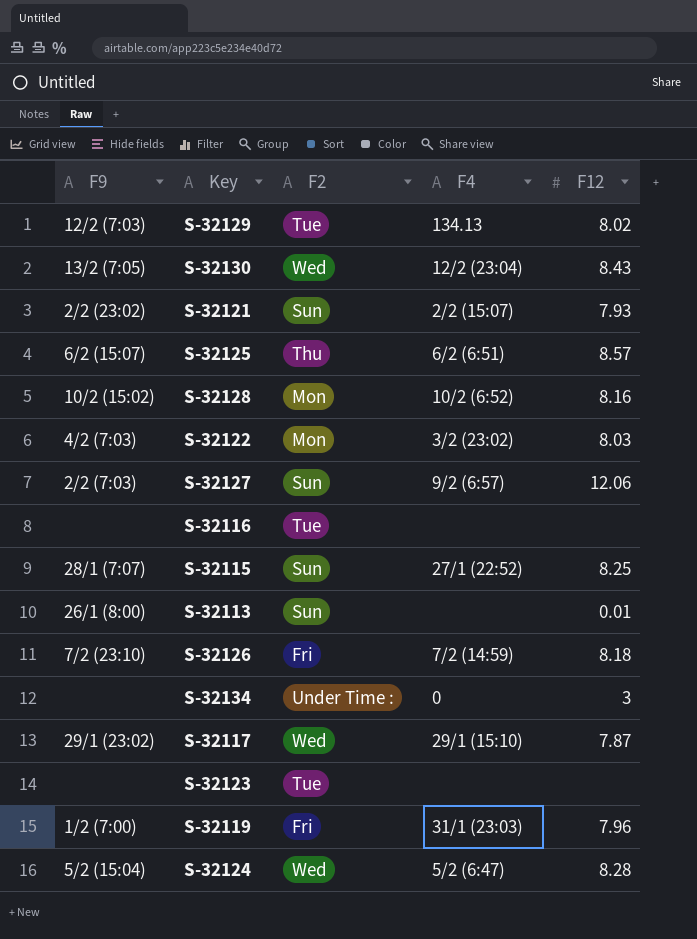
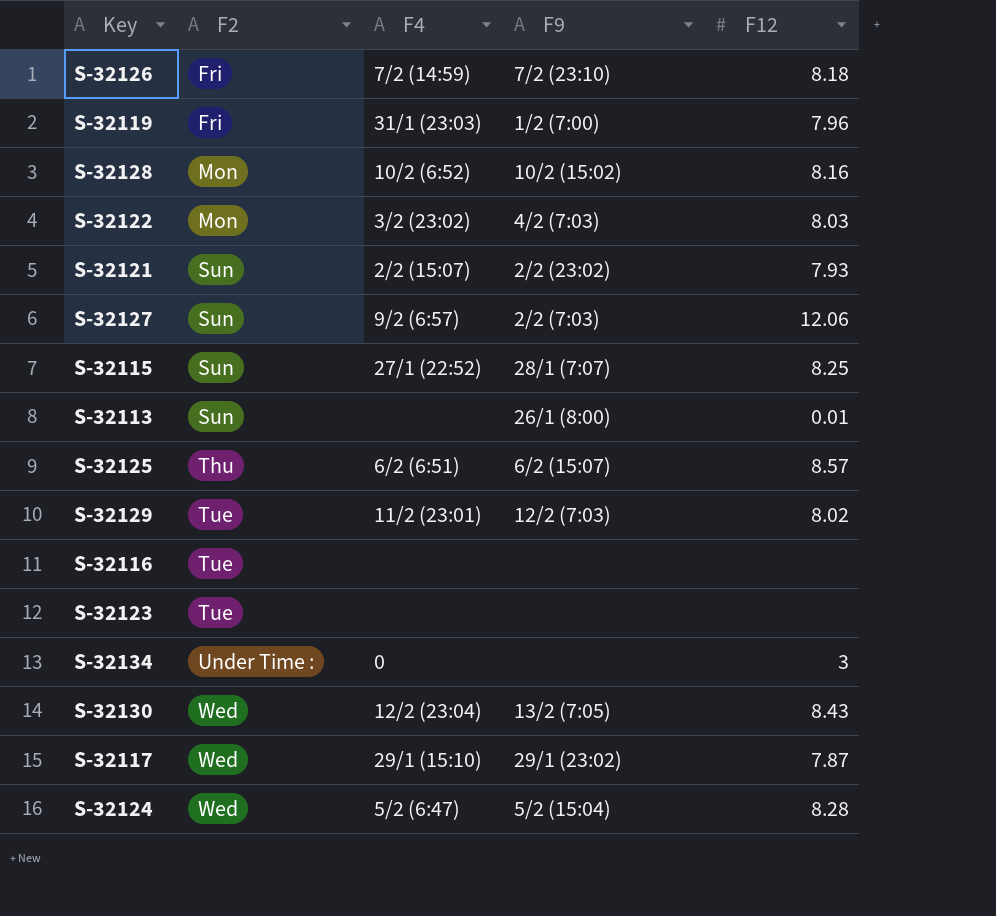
row order: none -> F2 ascending
column F9 | position: 1 -> 4
S-32129 | F4: 134.13 -> 11/2 (23:01)

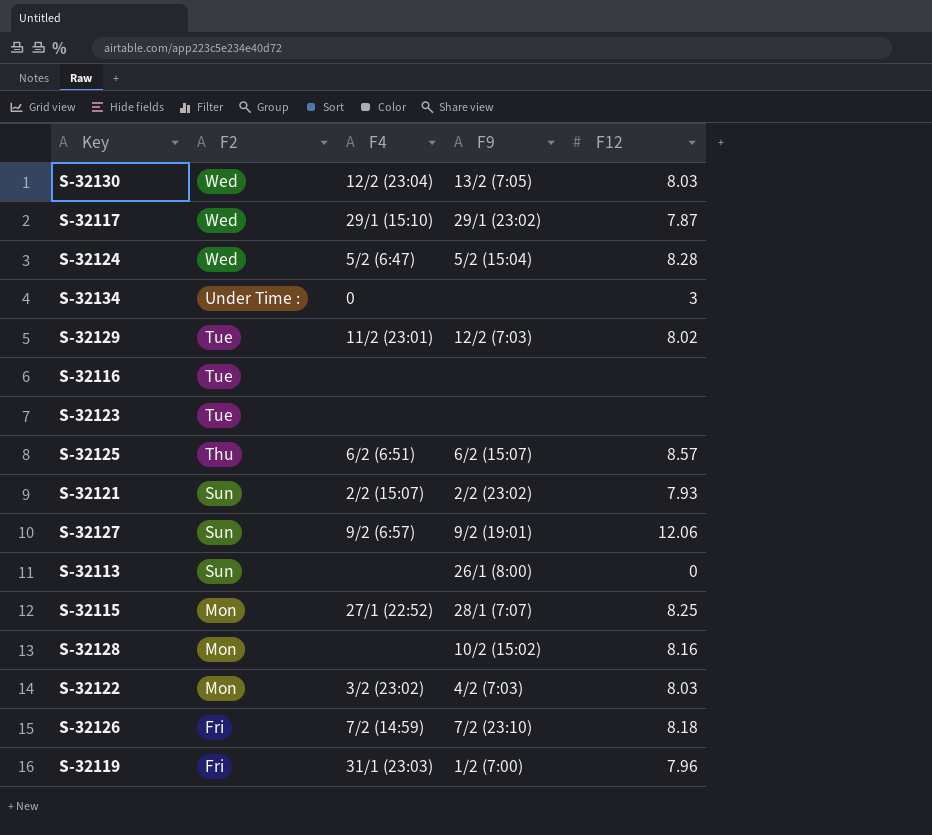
row order: F2 ascending -> F2 descending
S-32130 | F12: 8.43 -> 8.03
S-32127 | F9: 2/2 (7:03) -> 9/2 (19:01)
S-32113 | F12: 0.01 -> 0
S-32115 | F2: Sun -> Mon
S-32128 | F4: 10/2 (6:52) -> none

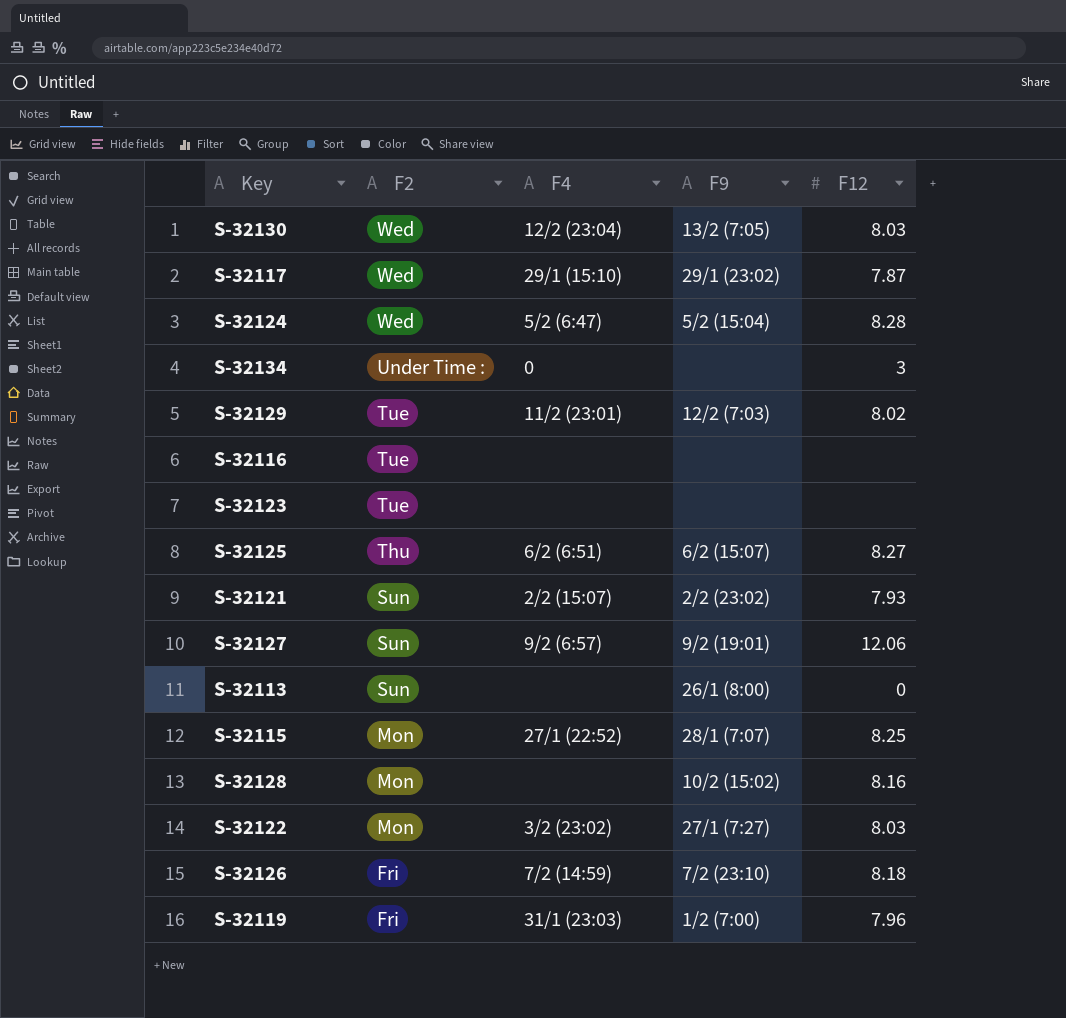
S-32125 | F12: 8.57 -> 8.27
S-32122 | F9: 4/2 (7:03) -> 27/1 (7:27)

